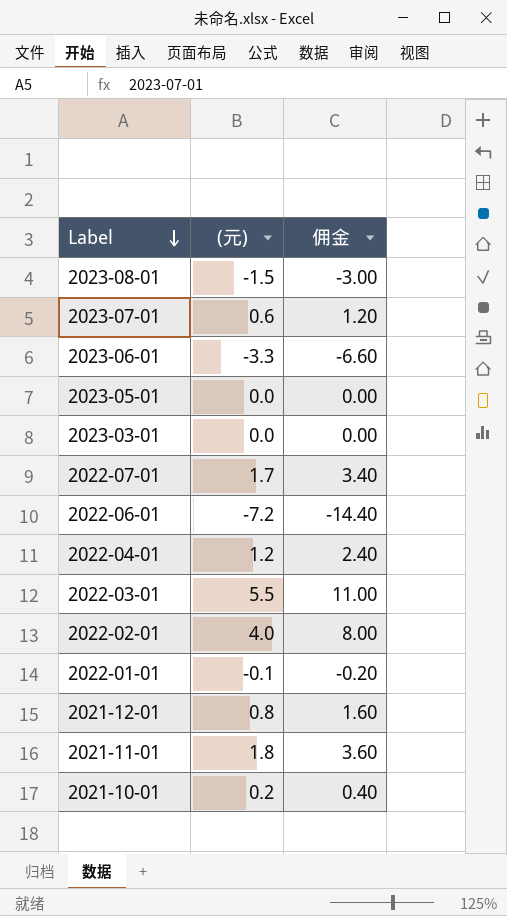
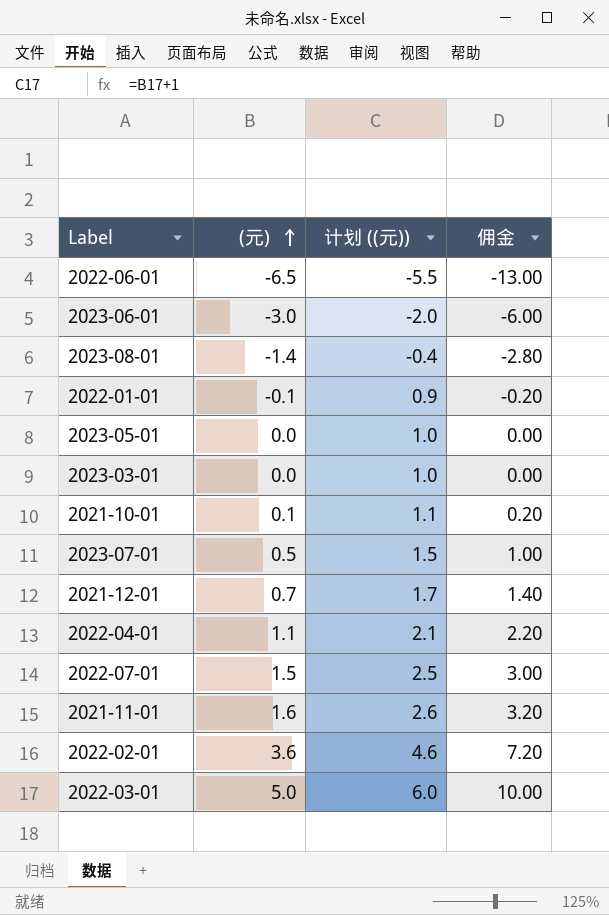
row order: Label descending -> (元) ascending
column 计划 ((元)) | formula: none -> [(元)] + 1
2022-06-01 | (元): -7.2 -> -6.5
2022-06-01 | 佣金: -14.40 -> -13.00
2023-06-01 | (元): -3.3 -> -3.0
2023-06-01 | 佣金: -6.60 -> -6.00
2023-08-01 | (元): -1.5 -> -1.4
2023-08-01 | 佣金: -3.00 -> -2.80
2021-10-01 | (元): 0.2 -> 0.1
2021-10-01 | 佣金: 0.40 -> 0.20
2023-07-01 | (元): 0.6 -> 0.5
2023-07-01 | 佣金: 1.20 -> 1.00
2021-12-01 | (元): 0.8 -> 0.7
2021-12-01 | 佣金: 1.60 -> 1.40
2022-04-01 | (元): 1.2 -> 1.1
2022-04-01 | 佣金: 2.40 -> 2.20
2022-07-01 | (元): 1.7 -> 1.5
2022-07-01 | 佣金: 3.40 -> 3.00
2021-11-01 | (元): 1.8 -> 1.6
2021-11-01 | 佣金: 3.60 -> 3.20
2022-02-01 | (元): 4.0 -> 3.6
2022-02-01 | 佣金: 8.00 -> 7.20
2022-03-01 | (元): 5.5 -> 5.0
2022-03-01 | 佣金: 11.00 -> 10.00

